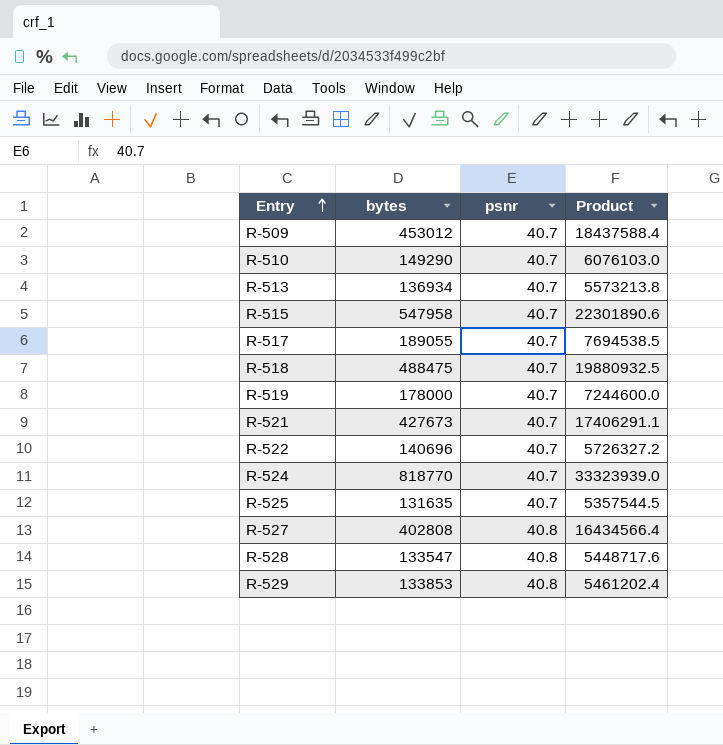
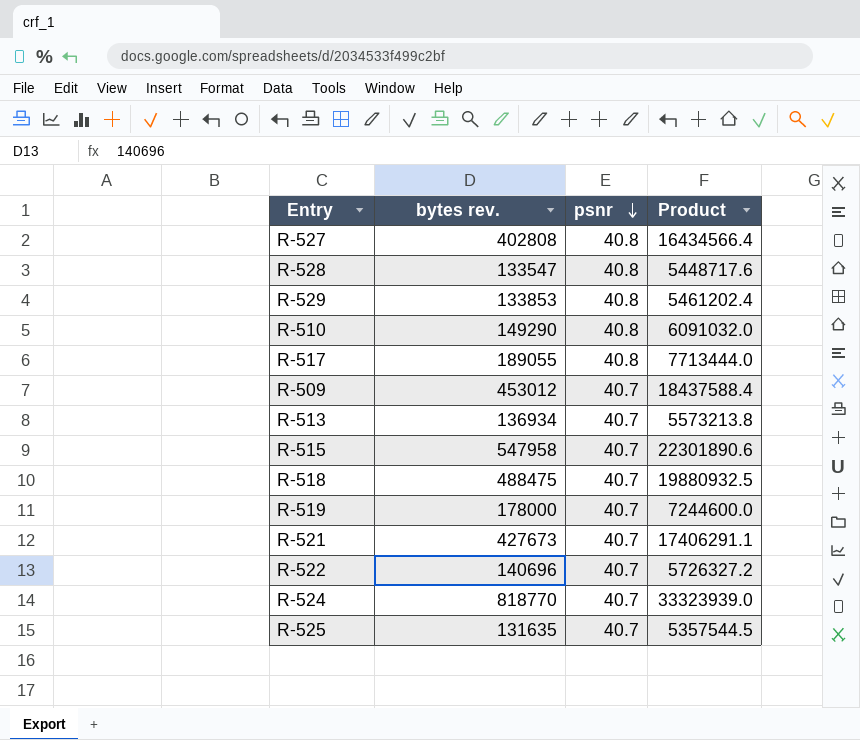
row order: Entry ascending -> psnr descending
column name: bytes -> bytes rev.
R-510 | psnr: 40.7 -> 40.8
R-510 | Product: 6076103.0 -> 6091032.0
R-517 | psnr: 40.7 -> 40.8
R-517 | Product: 7694538.5 -> 7713444.0

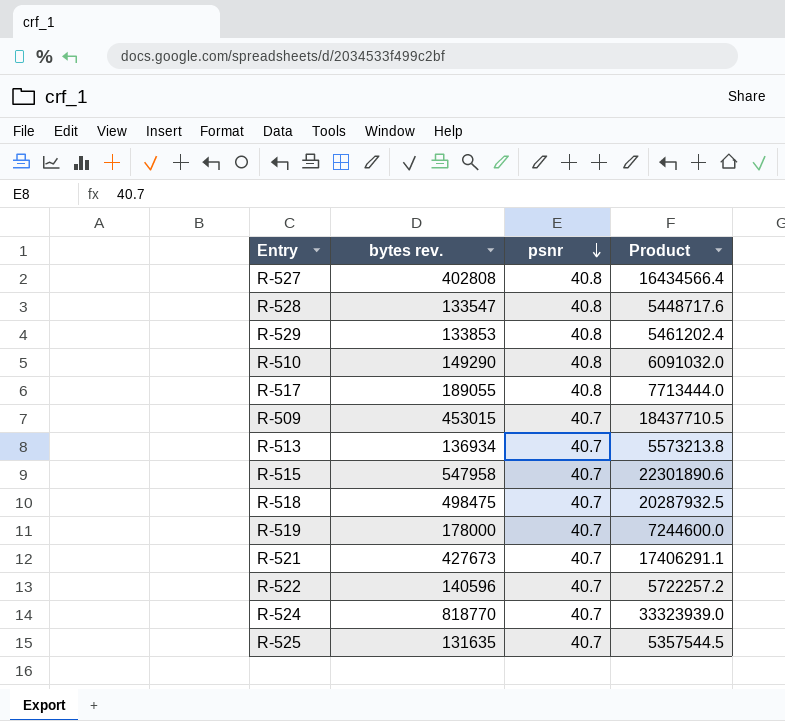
R-509 | bytes rev.: 453012 -> 453015
R-509 | Product: 18437588.4 -> 18437710.5
R-518 | bytes rev.: 488475 -> 498475
R-518 | Product: 19880932.5 -> 20287932.5
R-522 | bytes rev.: 140696 -> 140596
R-522 | Product: 5726327.2 -> 5722257.2

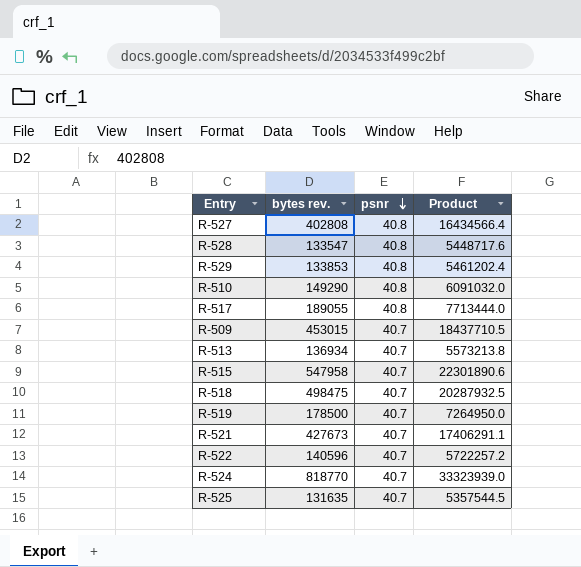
R-519 | bytes rev.: 178000 -> 178500
R-519 | Product: 7244600.0 -> 7264950.0

